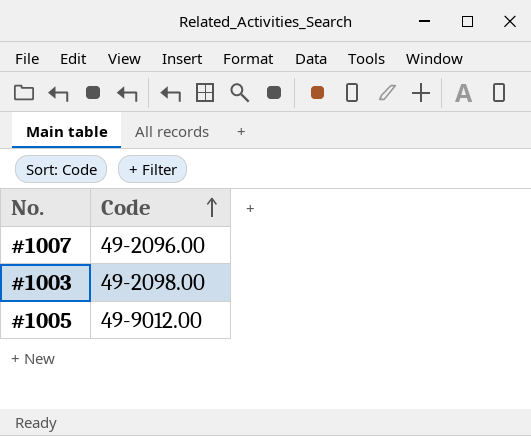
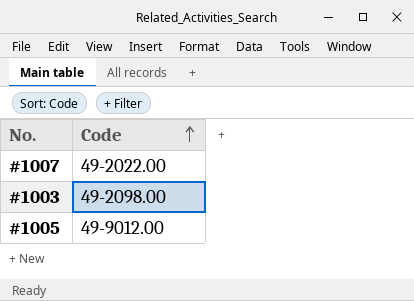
#1007 | Code: 49-2096.00 -> 49-2022.00

